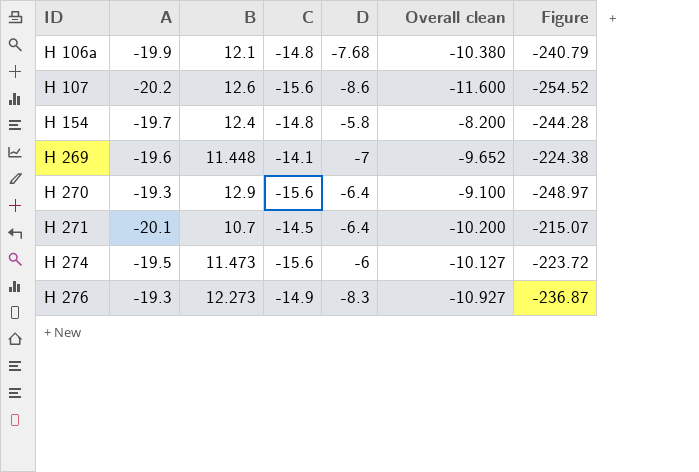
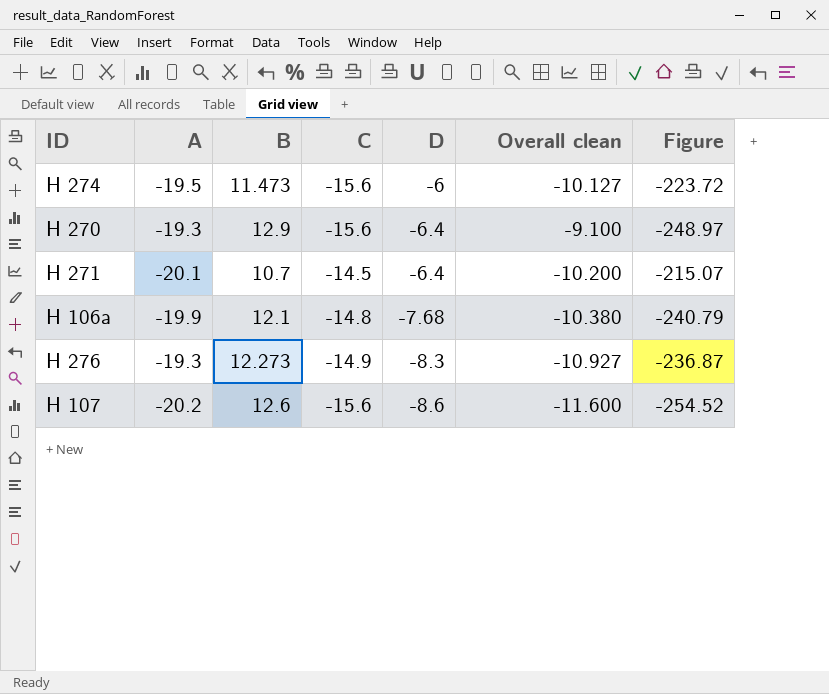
row order: ID ascending -> D descending
row H 154: -19.7 | 12.4 | -14.8 | -5.8 | -8.200 | -244.28 -> none
row H 269: -19.6 | 11.448 | -14.1 | -7 | -9.652 | -224.38 -> none

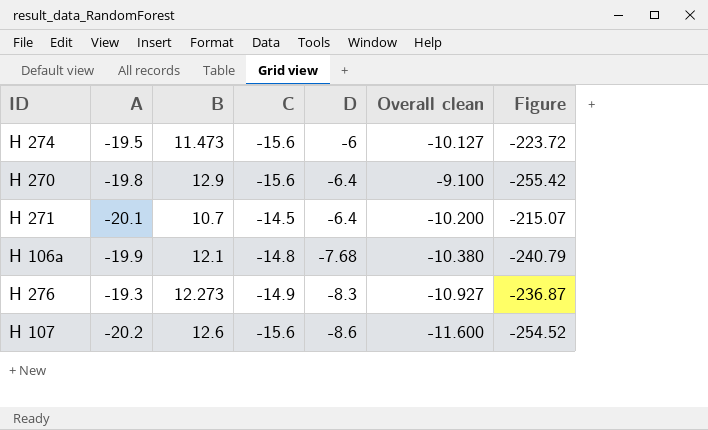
H 270 | A: -19.3 -> -19.8
H 270 | Figure: -248.97 -> -255.42

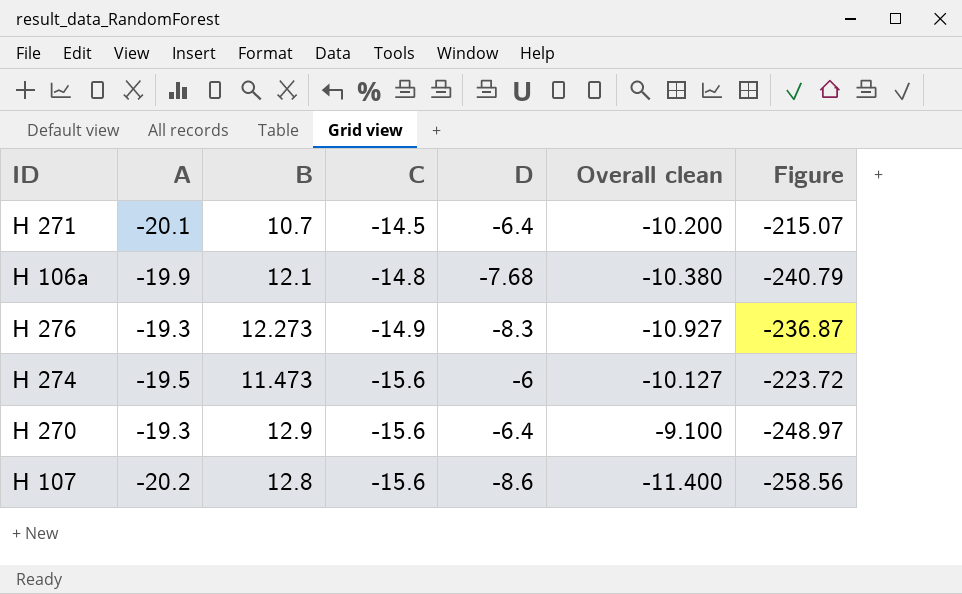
row order: D descending -> C descending
H 270 | A: -19.8 -> -19.3
H 270 | Figure: -255.42 -> -248.97
H 107 | B: 12.6 -> 12.8
H 107 | Overall clean: -11.600 -> -11.400
H 107 | Figure: -254.52 -> -258.56

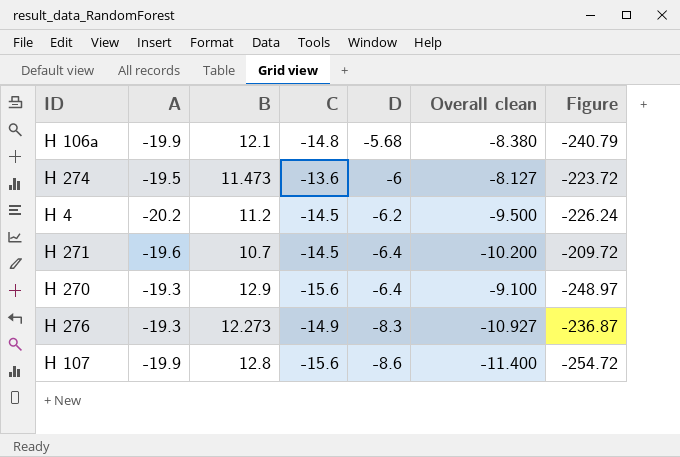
row order: C descending -> D descending
H 106a | D: -7.68 -> -5.68
H 106a | Overall clean: -10.380 -> -8.380
H 274 | C: -15.6 -> -13.6
H 274 | Overall clean: -10.127 -> -8.127
row H 4: none -> -20.2 | 11.2 | -14.5 | -6.2 | -9.500 | -226.24
H 271 | A: -20.1 -> -19.6
H 271 | Figure: -215.07 -> -209.72
H 107 | A: -20.2 -> -19.9
H 107 | Figure: -258.56 -> -254.72

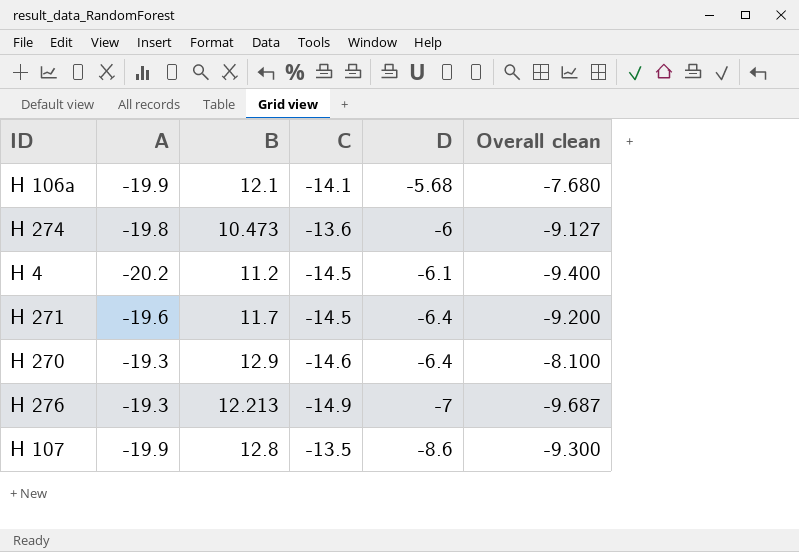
column Figure | formula: [A] * [B] -> none
H 106a | C: -14.8 -> -14.1
H 106a | Overall clean: -8.380 -> -7.680
H 274 | A: -19.5 -> -19.8
H 274 | B: 11.473 -> 10.473
H 274 | Overall clean: -8.127 -> -9.127
H 4 | D: -6.2 -> -6.1
H 4 | Overall clean: -9.500 -> -9.400
H 271 | B: 10.7 -> 11.7
H 271 | Overall clean: -10.200 -> -9.200
H 270 | C: -15.6 -> -14.6
H 270 | Overall clean: -9.100 -> -8.100
H 276 | B: 12.273 -> 12.213
H 276 | D: -8.3 -> -7
H 276 | Overall clean: -10.927 -> -9.687
H 107 | C: -15.6 -> -13.5
H 107 | Overall clean: -11.400 -> -9.300

